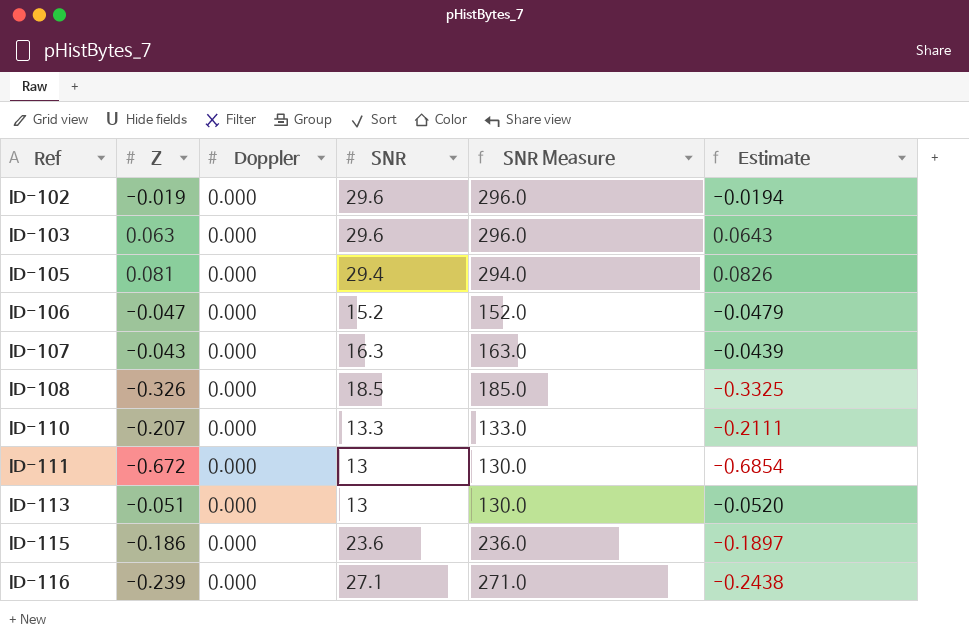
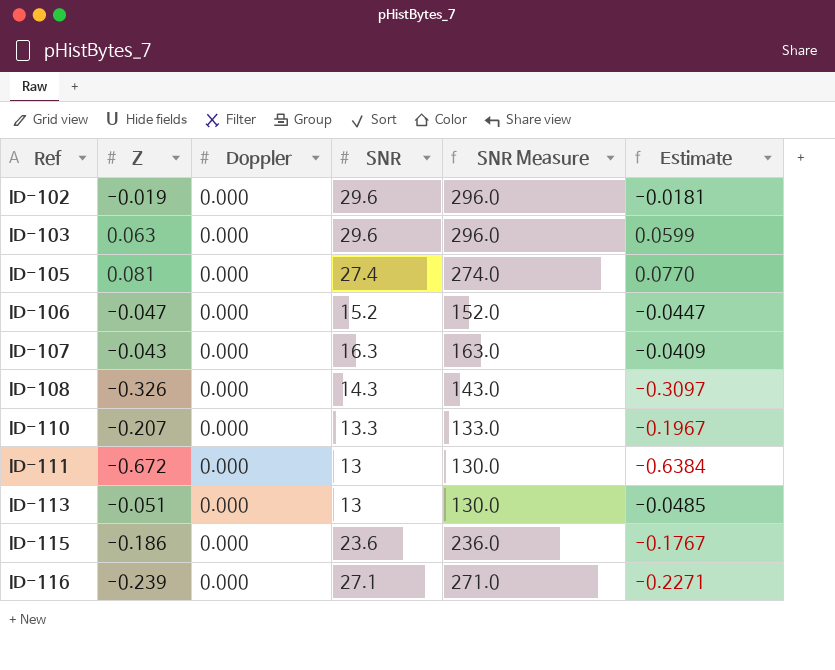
column Estimate | formula: [Z] * 1.02 -> [Z] * 0.95
ID-105 | SNR: 29.4 -> 27.4
ID-105 | SNR Measure: 294.0 -> 274.0
ID-108 | SNR: 18.5 -> 14.3
ID-108 | SNR Measure: 185.0 -> 143.0

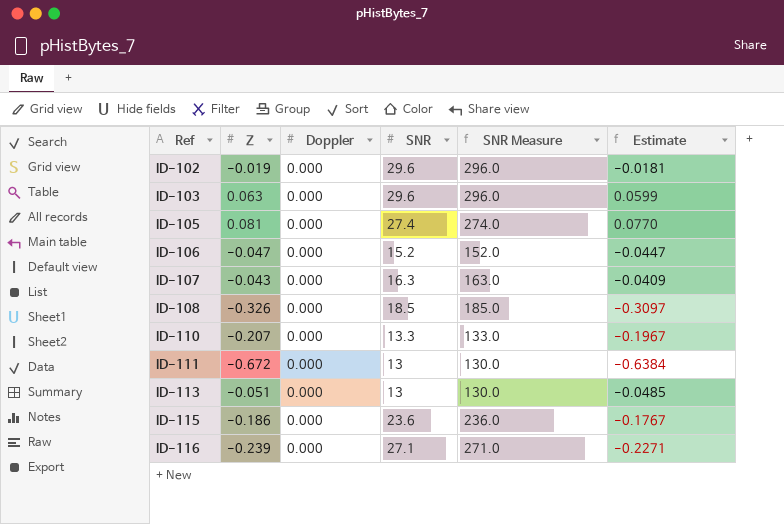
ID-108 | SNR: 14.3 -> 18.5
ID-108 | SNR Measure: 143.0 -> 185.0

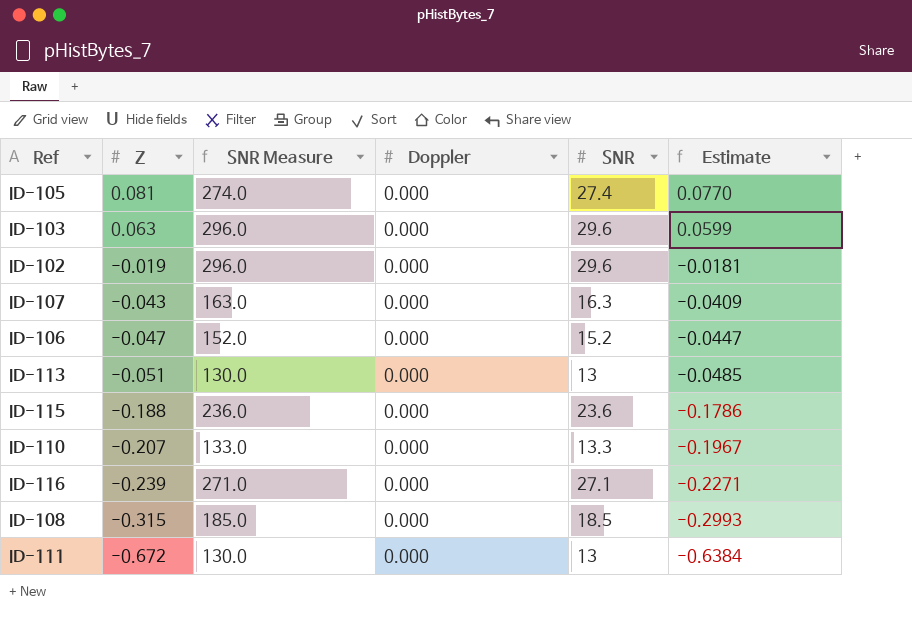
row order: Ref ascending -> Z descending
column SNR Measure | position: 5 -> 3
ID-115 | Z: -0.186 -> -0.188
ID-115 | Estimate: -0.1767 -> -0.1786
ID-108 | Z: -0.326 -> -0.315
ID-108 | Estimate: -0.3097 -> -0.2993

